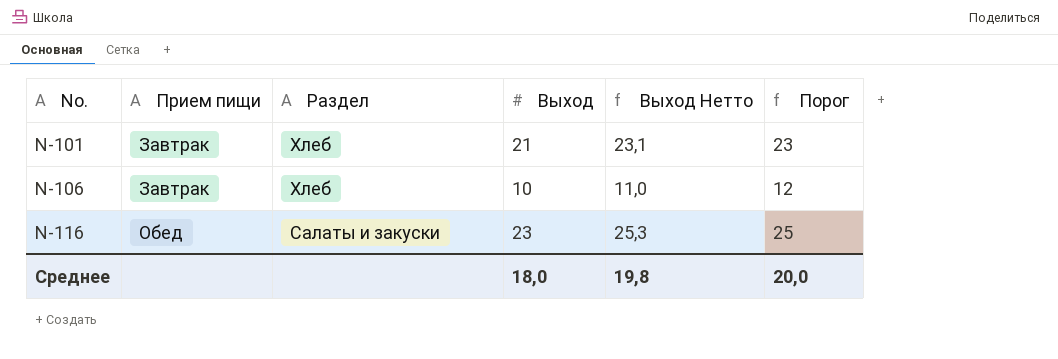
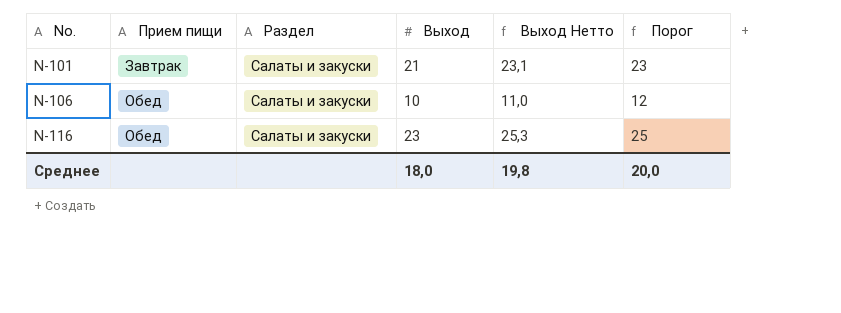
N-101 | Раздел: Хлеб -> Салаты и закуски
N-106 | Прием пищи: Завтрак -> Обед
N-106 | Раздел: Хлеб -> Салаты и закуски

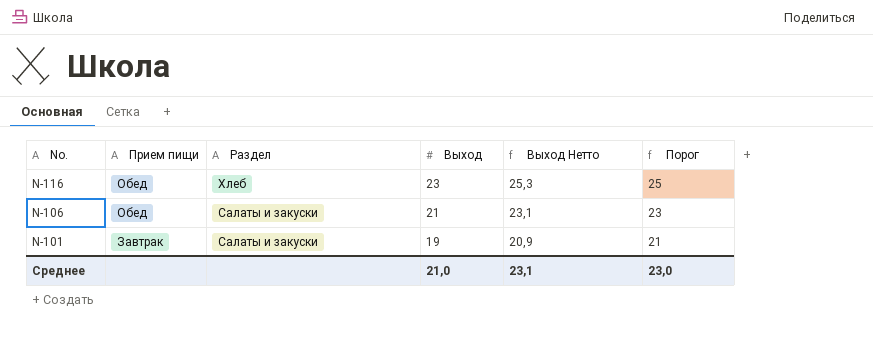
row order: No. ascending -> No. descending
N-116 | Раздел: Салаты и закуски -> Хлеб
N-106 | Выход: 10 -> 21
N-106 | Выход Нетто: 11,0 -> 23,1
N-106 | Порог: 12 -> 23
N-101 | Выход: 21 -> 19
N-101 | Выход Нетто: 23,1 -> 20,9
N-101 | Порог: 23 -> 21
Среднее | Выход: 18,0 -> 21,0
Среднее | Выход Нетто: 19,8 -> 23,1
Среднее | Порог: 20,0 -> 23,0

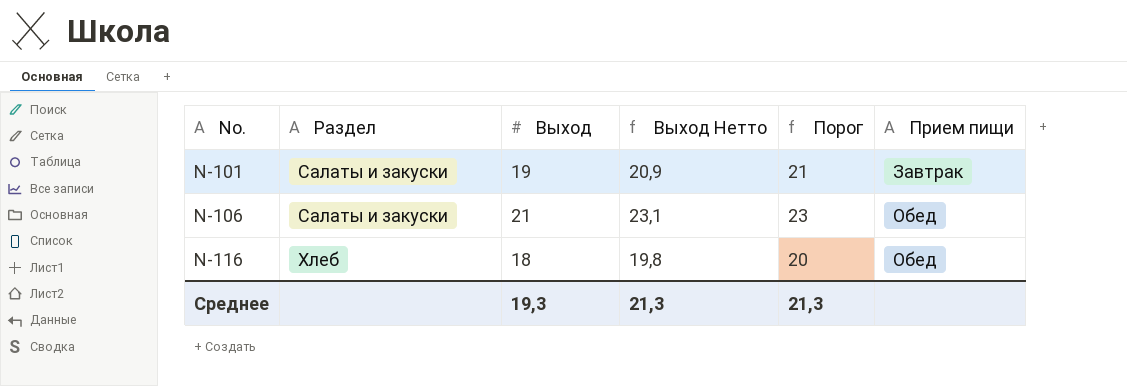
row order: No. descending -> No. ascending
column Прием пищи | position: 2 -> 6
N-116 | Выход: 23 -> 18
N-116 | Выход Нетто: 25,3 -> 19,8
N-116 | Порог: 25 -> 20
Среднее | Выход: 21,0 -> 19,3
Среднее | Выход Нетто: 23,1 -> 21,3
Среднее | Порог: 23,0 -> 21,3

